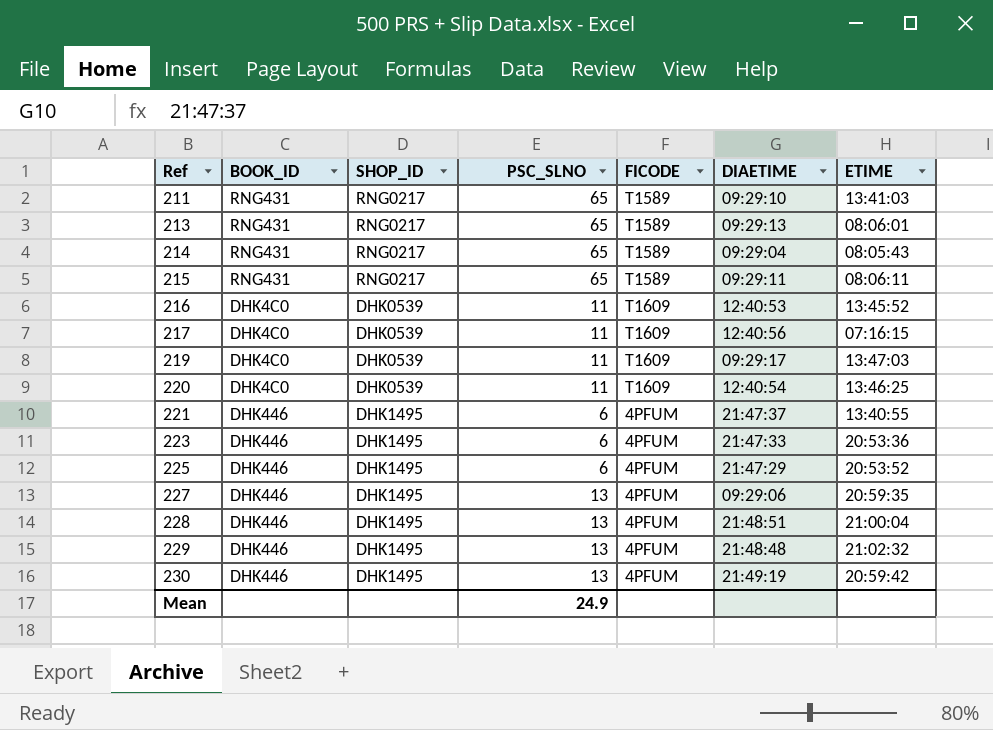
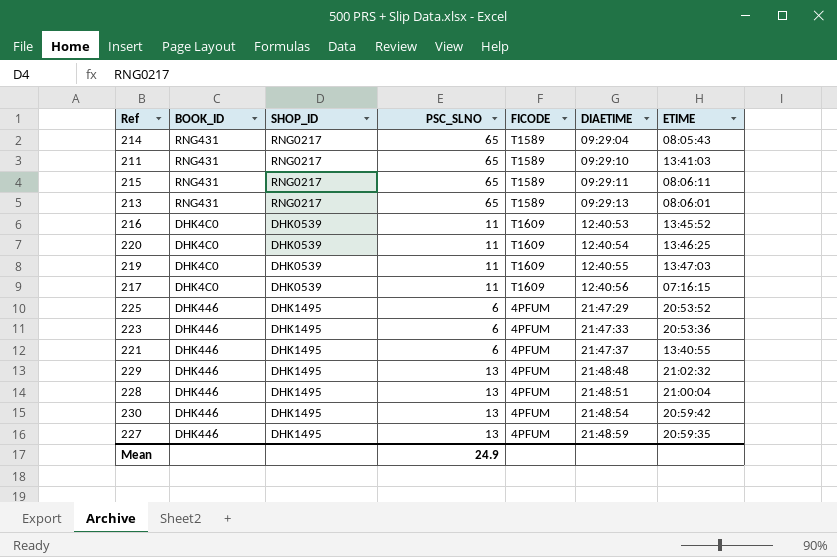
row order: Ref ascending -> DIAETIME ascending
219 | DIAETIME: 09:29:17 -> 12:40:55
230 | DIAETIME: 21:49:19 -> 21:48:54
227 | DIAETIME: 09:29:06 -> 21:48:59

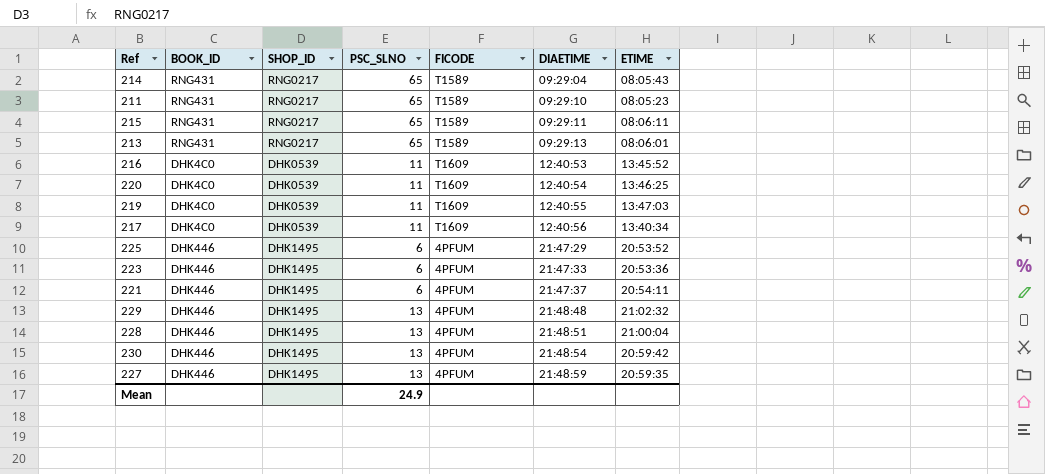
211 | ETIME: 13:41:03 -> 08:05:23
217 | ETIME: 07:16:15 -> 13:40:34
221 | ETIME: 13:40:55 -> 20:54:11

